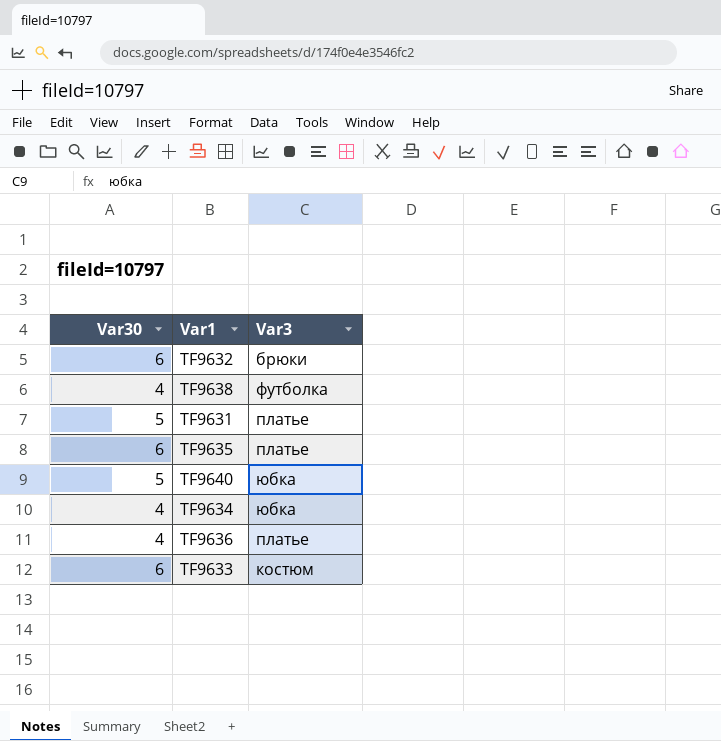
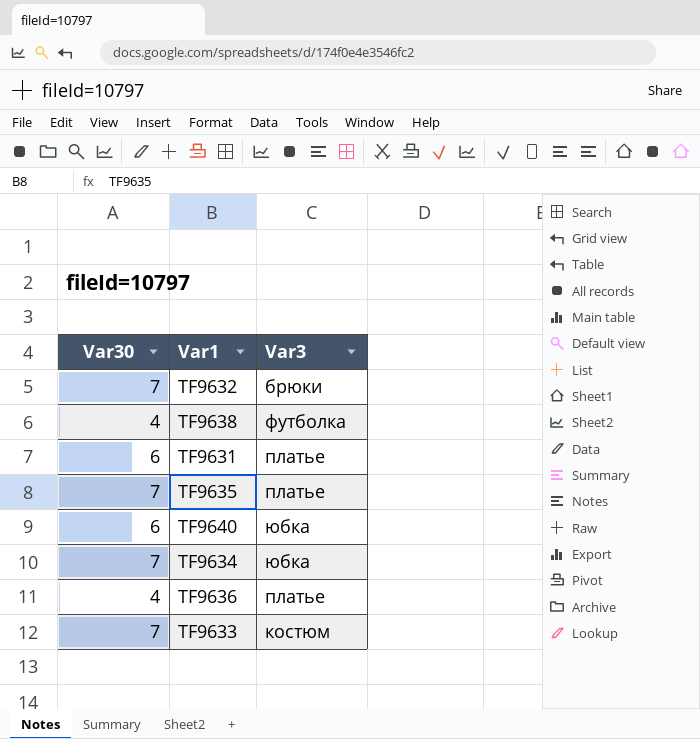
TF9632 | Var30: 6 -> 7
TF9631 | Var30: 5 -> 6
TF9635 | Var30: 6 -> 7
TF9640 | Var30: 5 -> 6
TF9634 | Var30: 4 -> 7
TF9633 | Var30: 6 -> 7

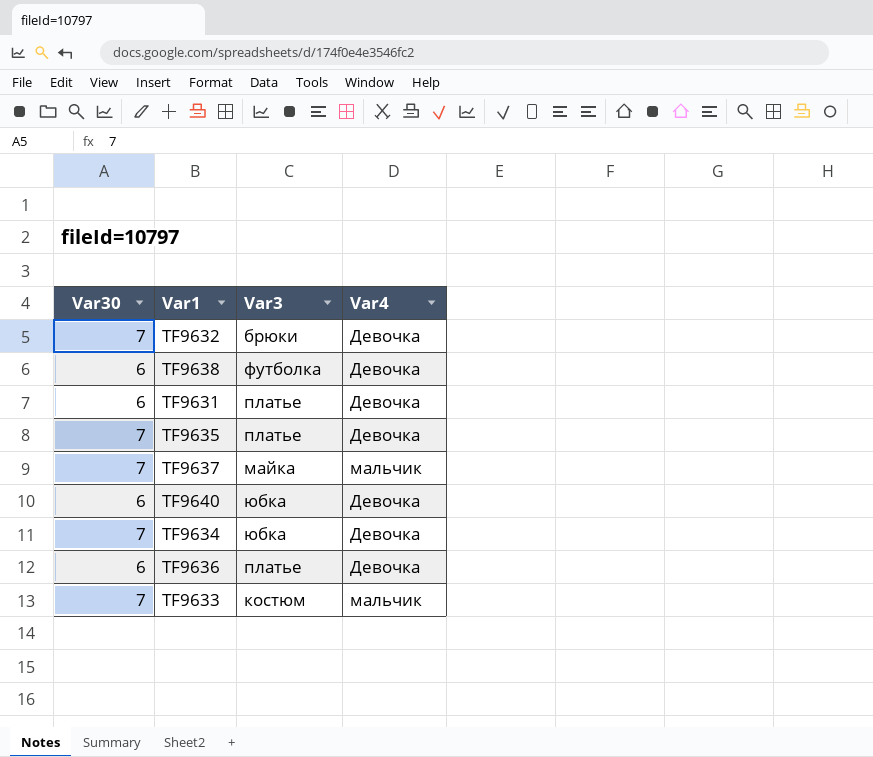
column Var4 | position: none -> 4
TF9638 | Var30: 4 -> 6
row TF9637: none -> 7 | майка | мальчик
TF9636 | Var30: 4 -> 6

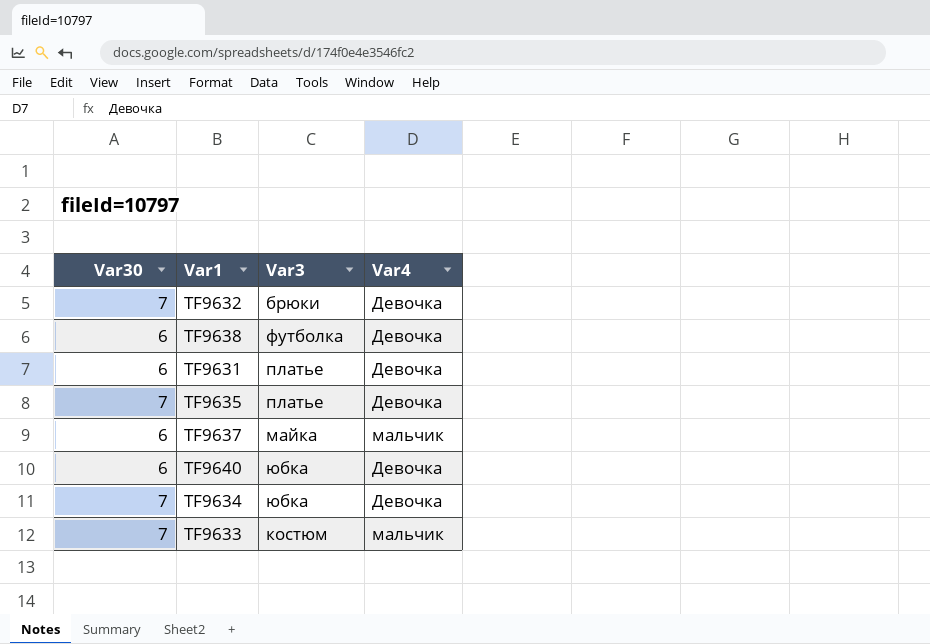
row TF9636: 6 | платье | Девочка -> none
TF9637 | Var30: 7 -> 6

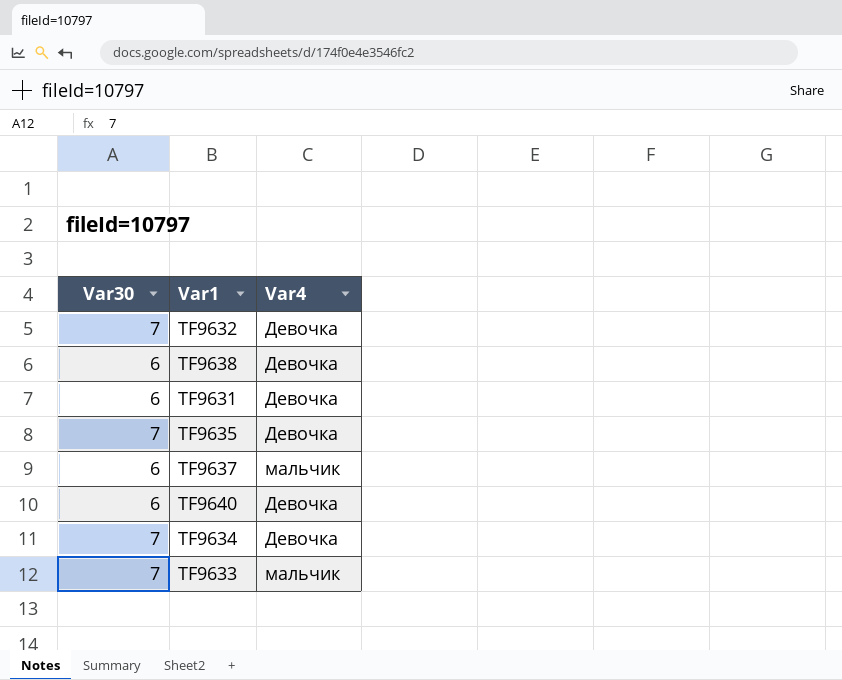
column Var3 | position: 3 -> none

